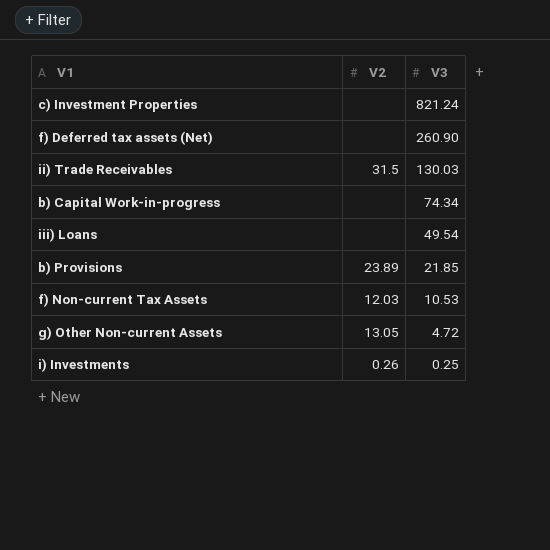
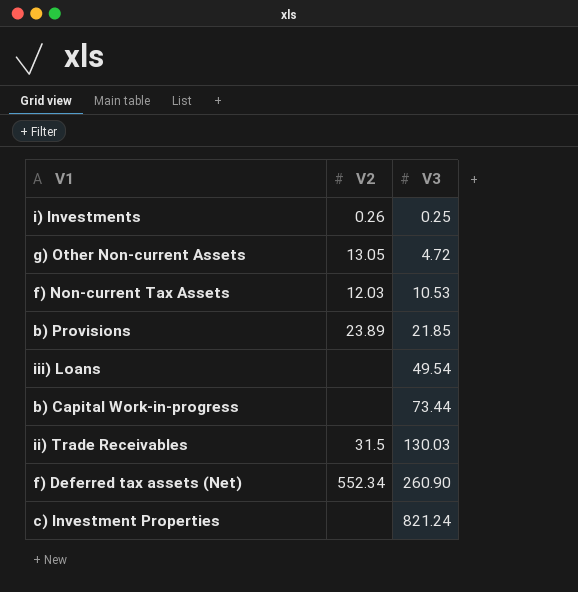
row order: V3 descending -> V3 ascending
b) Capital Work-in-progress | V3: 74.34 -> 73.44
f) Deferred tax assets (Net) | V2: none -> 552.34

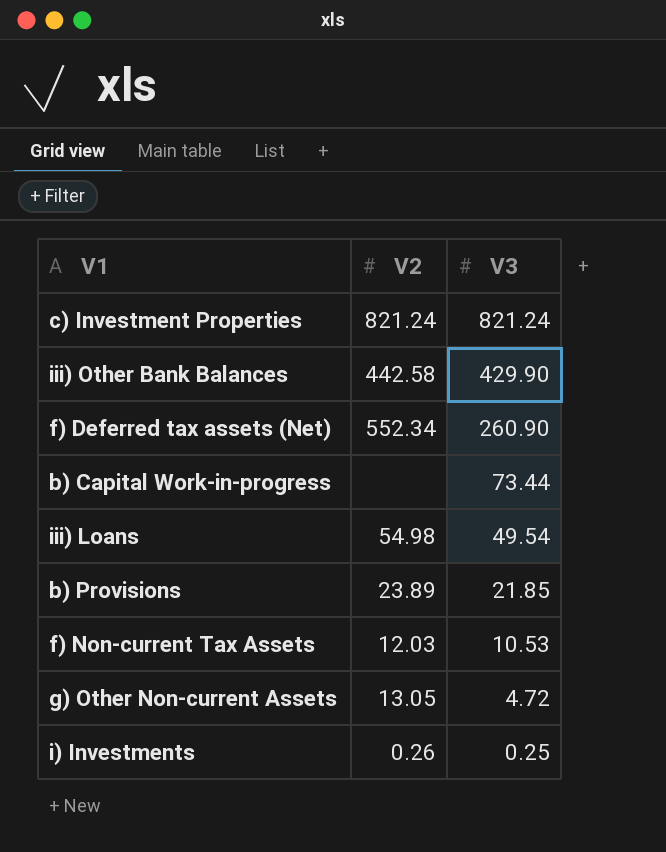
row order: V3 ascending -> V3 descending
row ii) Trade Receivables: 31.5 | 130.03 -> none
c) Investment Properties | V2: none -> 821.24
row iii) Other Bank Balances: none -> 442.58 | 429.90
iii) Loans | V2: none -> 54.98

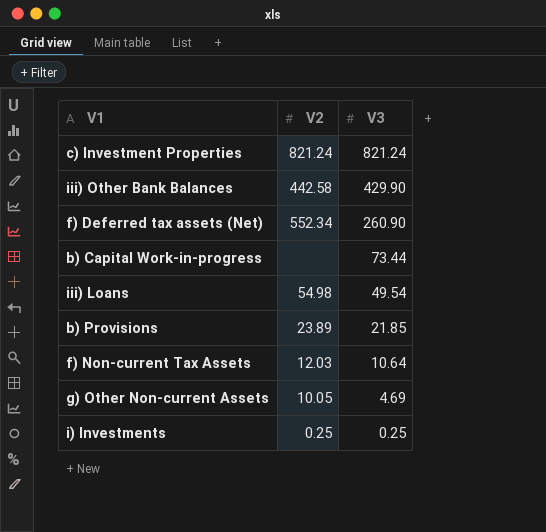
f) Non-current Tax Assets | V3: 10.53 -> 10.64
g) Other Non-current Assets | V2: 13.05 -> 10.05
g) Other Non-current Assets | V3: 4.72 -> 4.69
i) Investments | V2: 0.26 -> 0.25

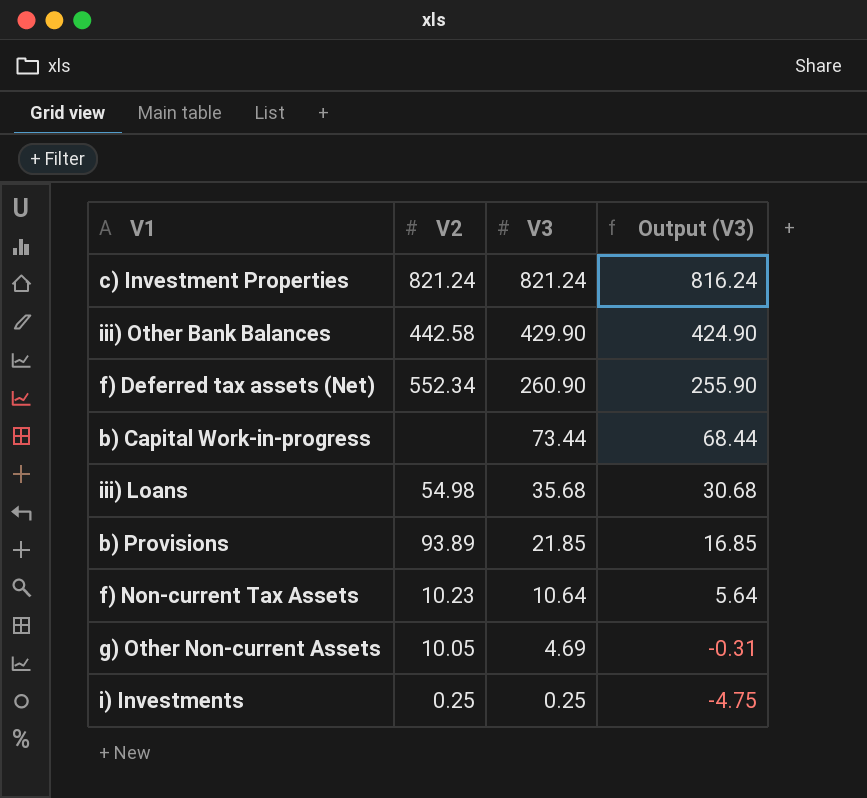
column Output (V3) | formula: none -> [V3] - 5
iii) Loans | V3: 49.54 -> 35.68
b) Provisions | V2: 23.89 -> 93.89
f) Non-current Tax Assets | V2: 12.03 -> 10.23

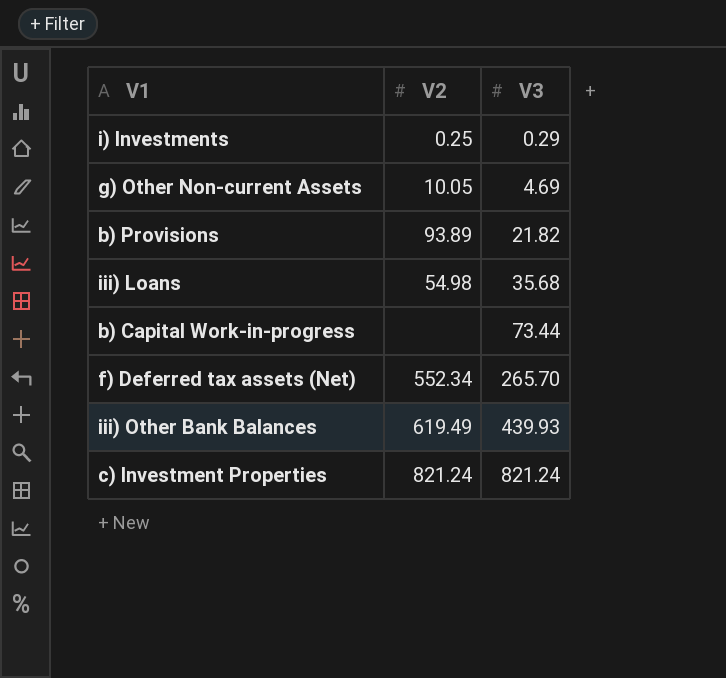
row order: V3 descending -> V3 ascending
column Output (V3) | formula: [V3] - 5 -> none
row f) Non-current Tax Assets: 10.23 | 10.64 | 5.64 -> none
i) Investments | V3: 0.25 -> 0.29
b) Provisions | V3: 21.85 -> 21.82
f) Deferred tax assets (Net) | V3: 260.90 -> 265.70
iii) Other Bank Balances | V2: 442.58 -> 619.49
iii) Other Bank Balances | V3: 429.90 -> 439.93

